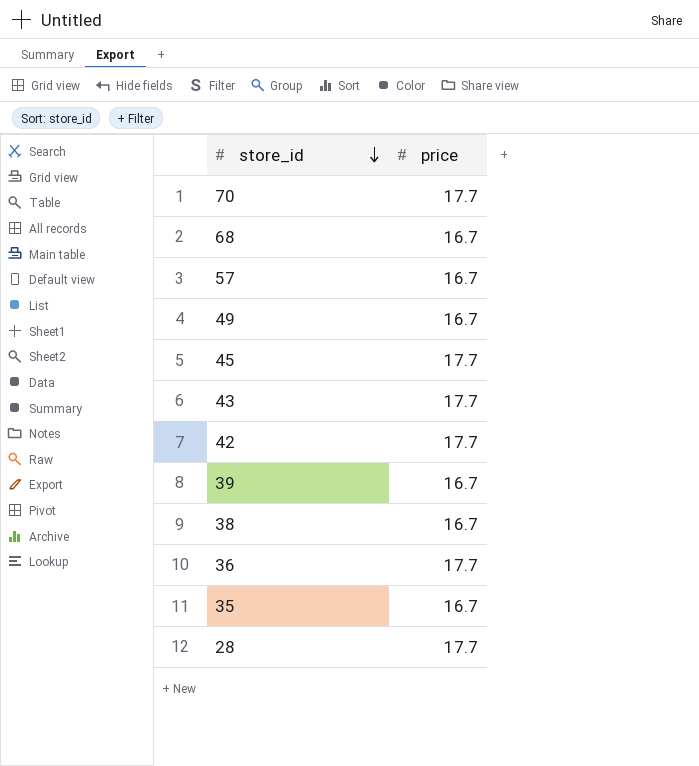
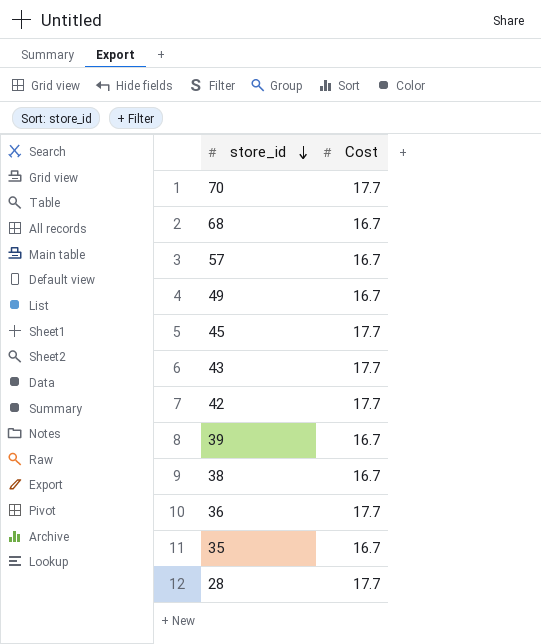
column name: price -> Cost

